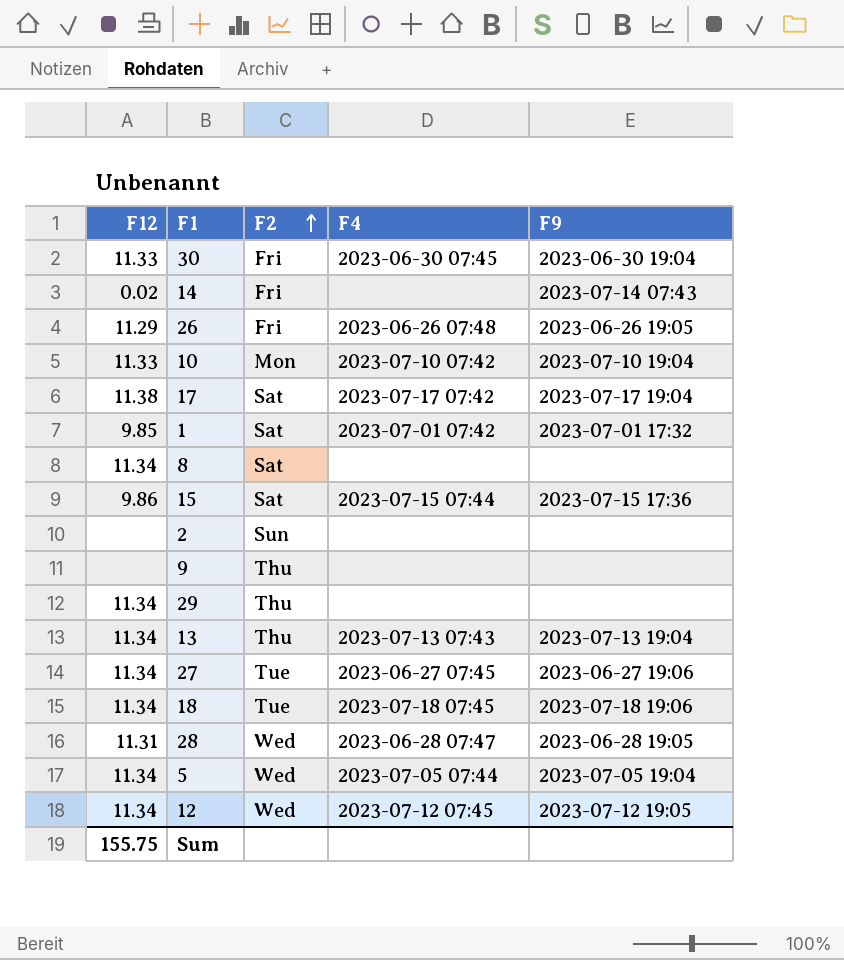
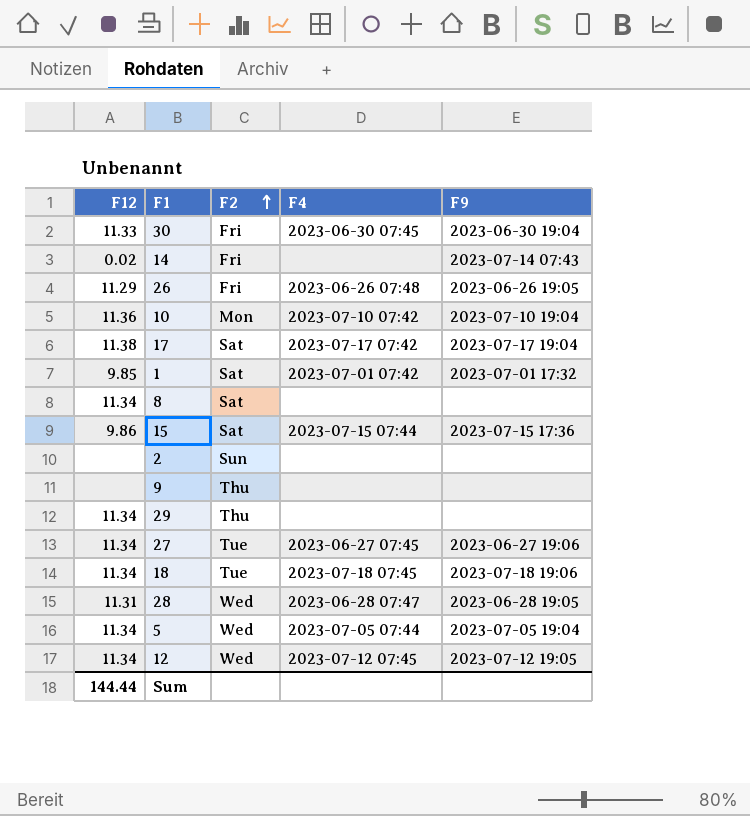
row 13: 11.34 | Thu | 2023-07-13 07:43 | 2023-07-13 19:04 -> none
10 | F12: 11.33 -> 11.36
Sum | F12: 155.75 -> 144.44

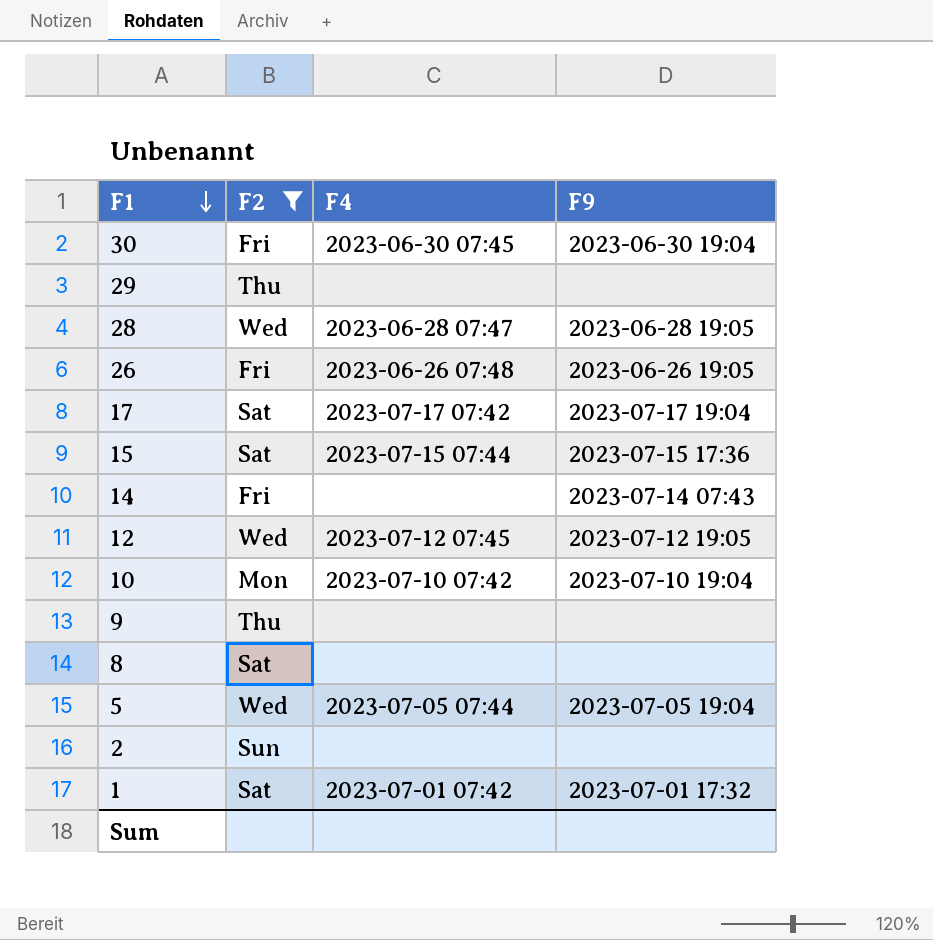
filter: none -> F2 != Tue
row order: F2 ascending -> F1 descending
column F12 | position: 1 -> none

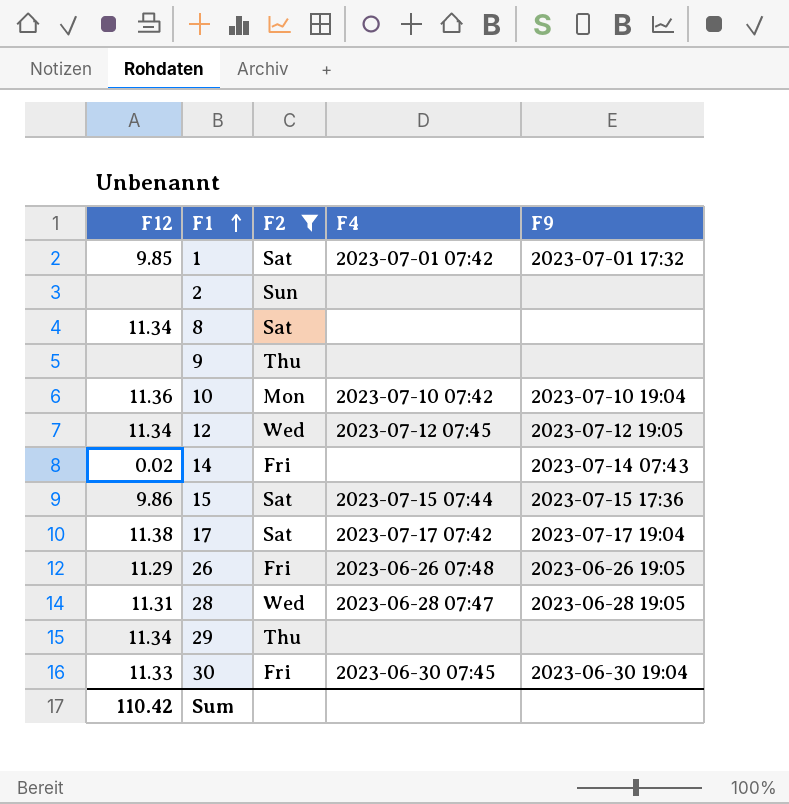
row order: F1 descending -> F1 ascending
column F12 | position: none -> 1
row 5: Wed | 2023-07-05 07:44 | 2023-07-05 19:04 -> none

